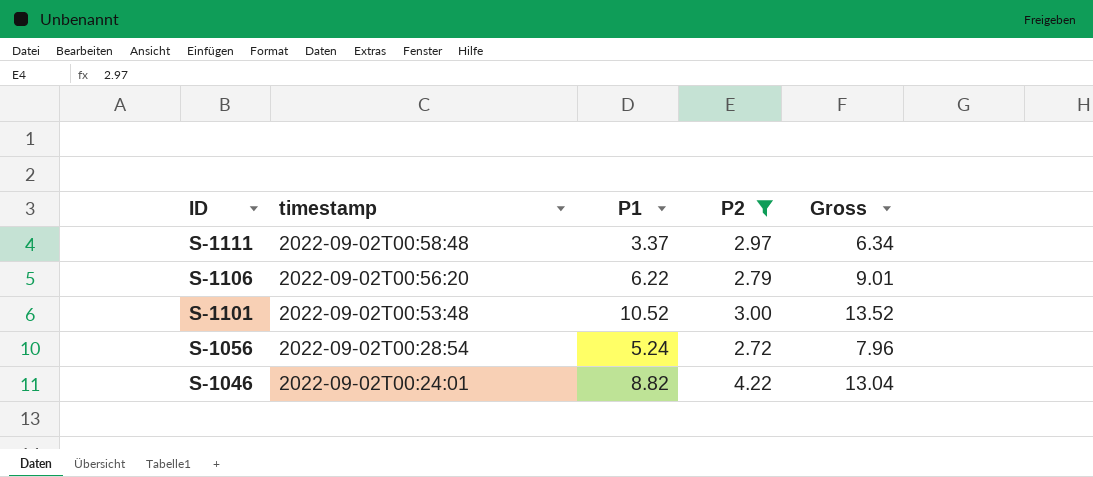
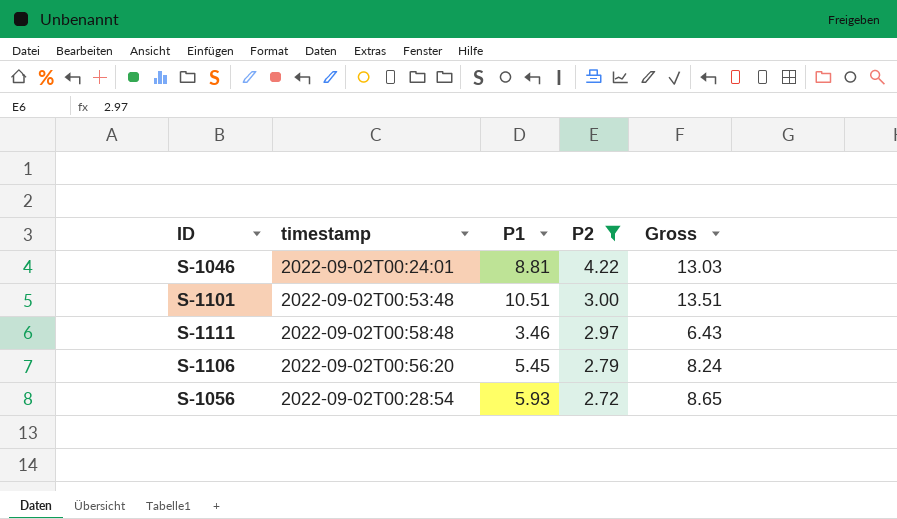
row order: ID descending -> P2 descending
S-1046 | P1: 8.82 -> 8.81
S-1046 | Gross: 13.04 -> 13.03
S-1101 | P1: 10.52 -> 10.51
S-1101 | Gross: 13.52 -> 13.51
S-1111 | P1: 3.37 -> 3.46
S-1111 | Gross: 6.34 -> 6.43
S-1106 | P1: 6.22 -> 5.45
S-1106 | Gross: 9.01 -> 8.24
S-1056 | P1: 5.24 -> 5.93
S-1056 | Gross: 7.96 -> 8.65

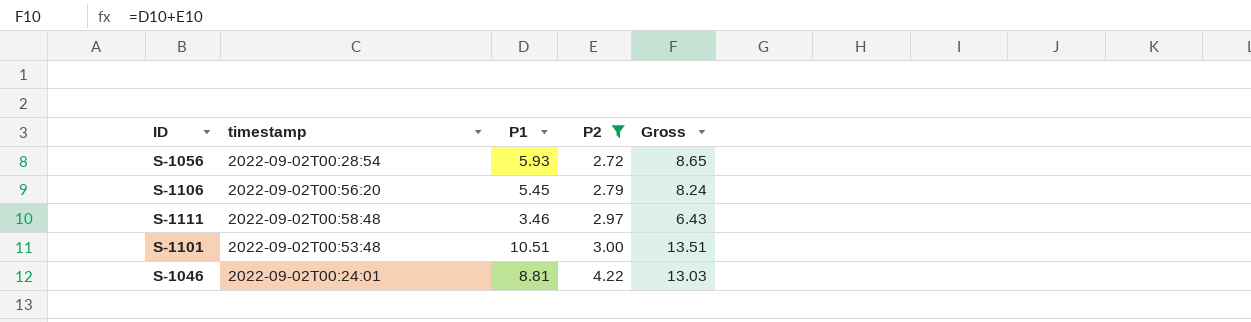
row order: P2 descending -> P2 ascending

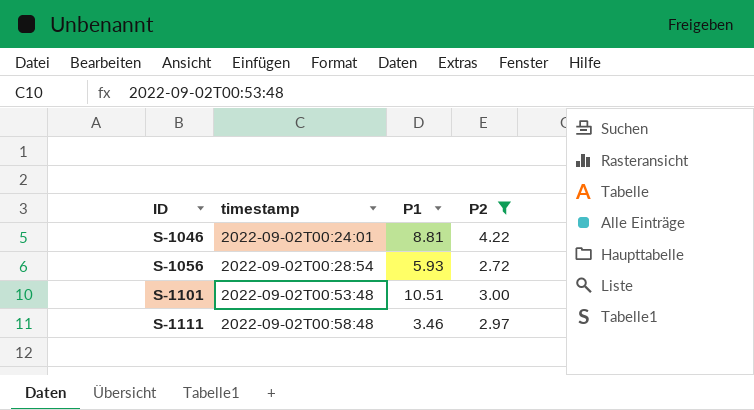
row order: P2 ascending -> ID ascending
column Gross | formula: [P1] + [P2] -> none
row S-1106: 2022-09-02T00:56:20 | 5.45 | 2.79 | 8.24 -> none

